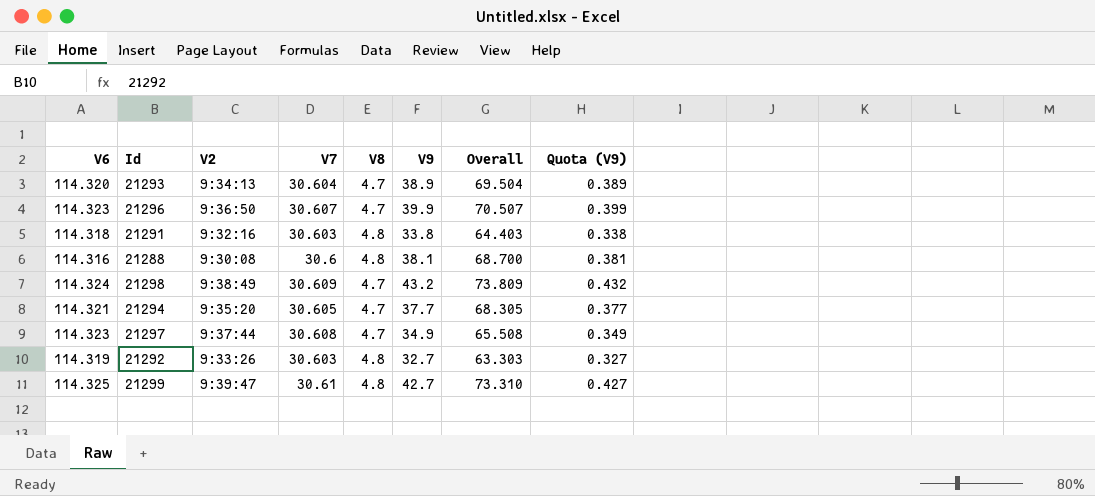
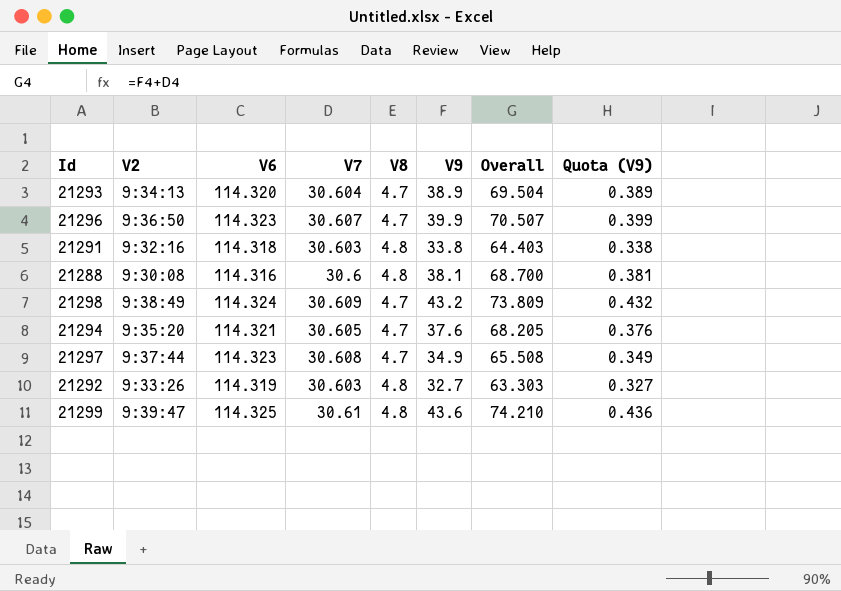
column V6 | position: 1 -> 3
21294 | V9: 37.7 -> 37.6
21294 | Overall: 68.305 -> 68.205
21294 | Quota (V9): 0.377 -> 0.376
21299 | V9: 42.7 -> 43.6
21299 | Overall: 73.310 -> 74.210
21299 | Quota (V9): 0.427 -> 0.436

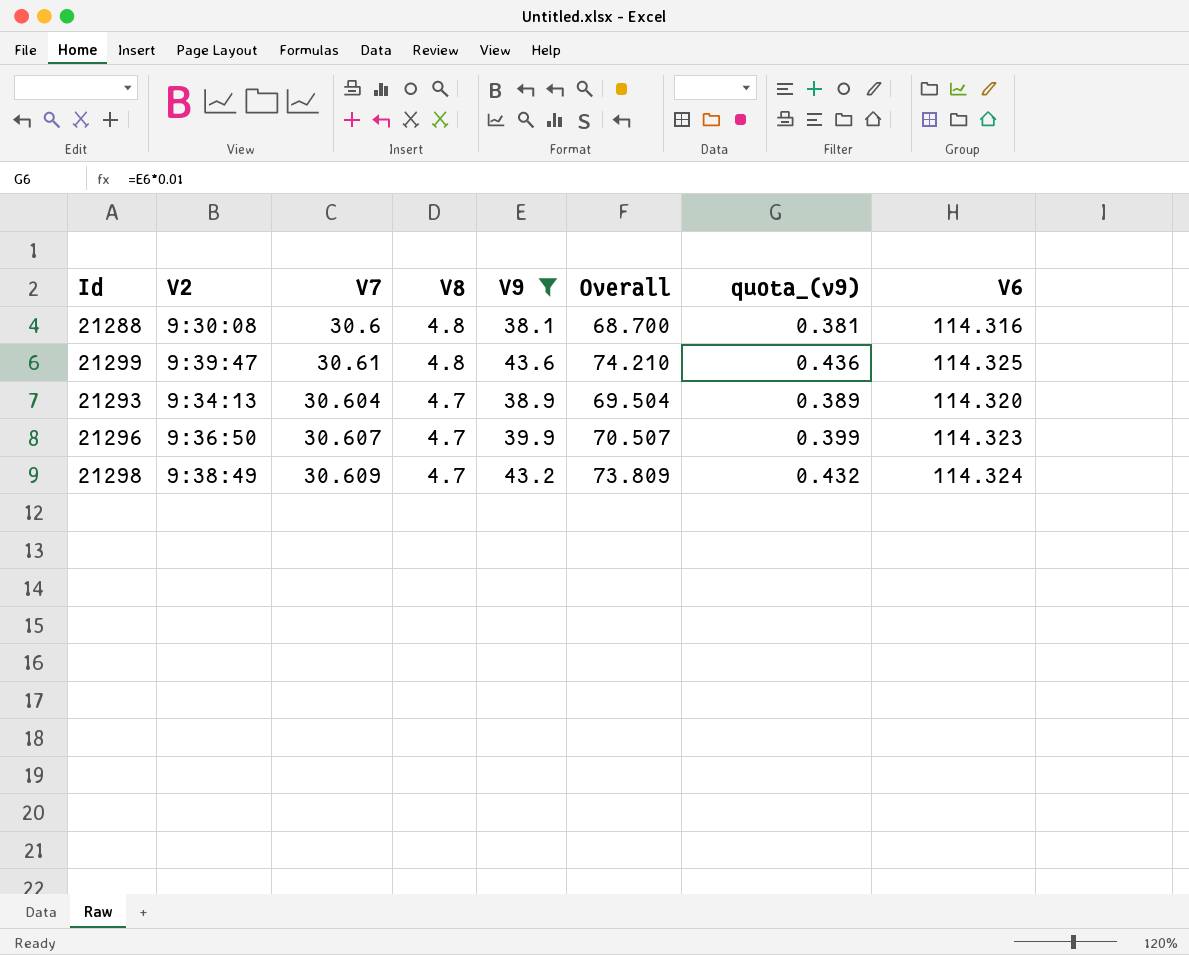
filter: none -> V9 >= 38.1
row order: none -> V8 descending
column name: Quota (V9) -> quota_(v9)
column V6 | position: 3 -> 8

